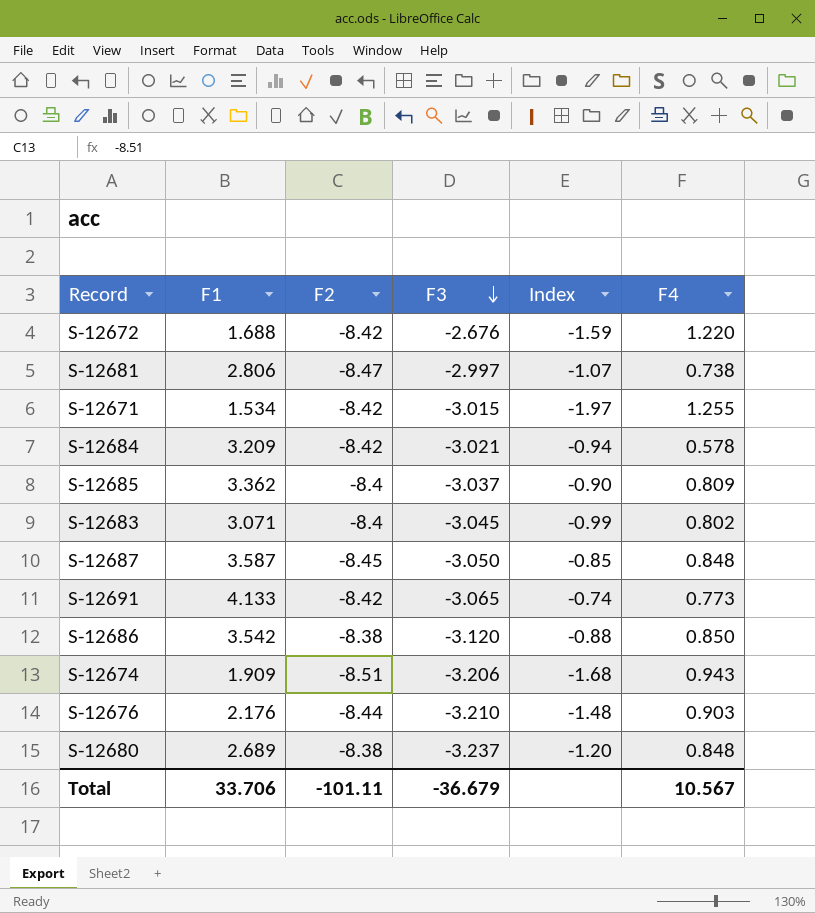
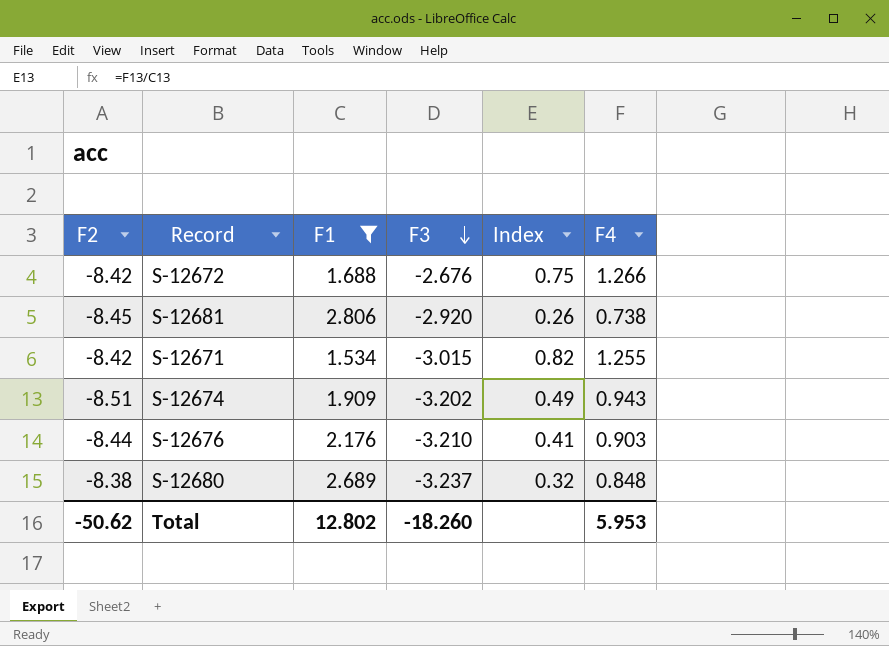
filter: none -> F1 <= 2.806
column F2 | position: 3 -> 1
column Index | formula: [F3] / [F1] -> [F4] / [F1]
S-12672 | F4: 1.220 -> 1.266
S-12681 | F2: -8.47 -> -8.45
S-12681 | F3: -2.997 -> -2.920
S-12674 | F3: -3.206 -> -3.202
Total | F2: -101.11 -> -50.62
Total | F1: 33.706 -> 12.802
Total | F3: -36.679 -> -18.260
Total | F4: 10.567 -> 5.953

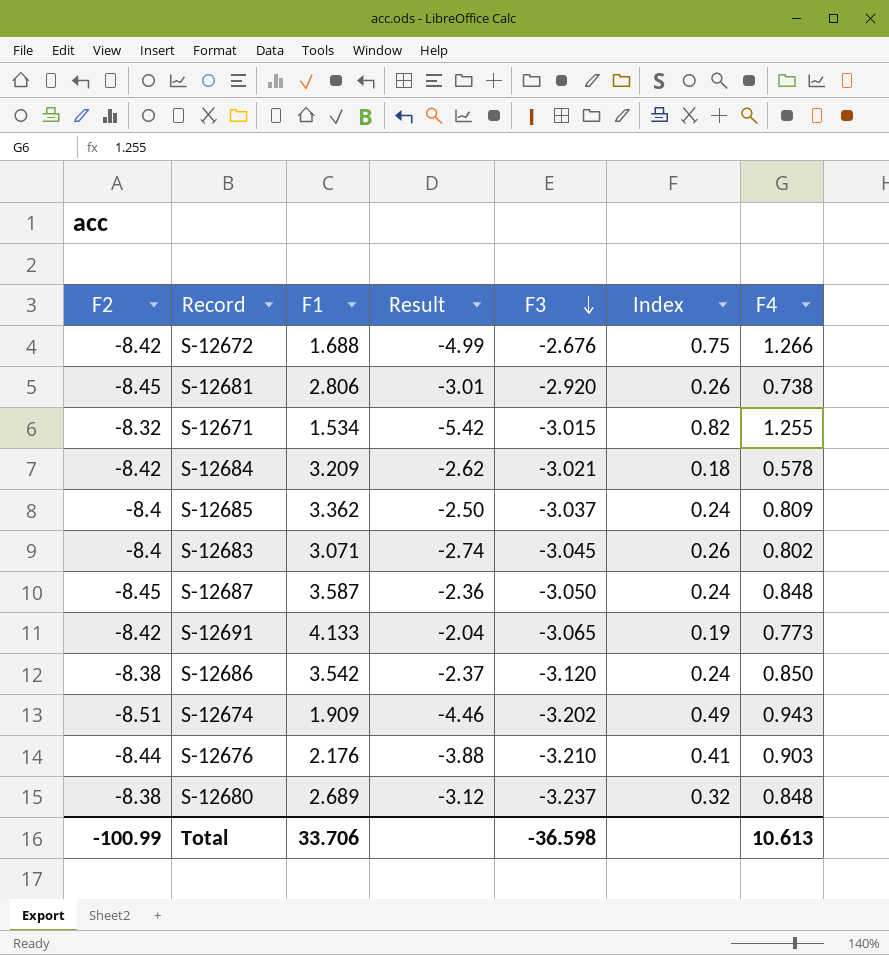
filter: F1 <= 2.806 -> none
column Result | formula: none -> [F2] / [F1]
S-12671 | F2: -8.42 -> -8.32
Total | F2: -50.62 -> -100.99
Total | F1: 12.802 -> 33.706
Total | F3: -18.260 -> -36.598
Total | F4: 5.953 -> 10.613

